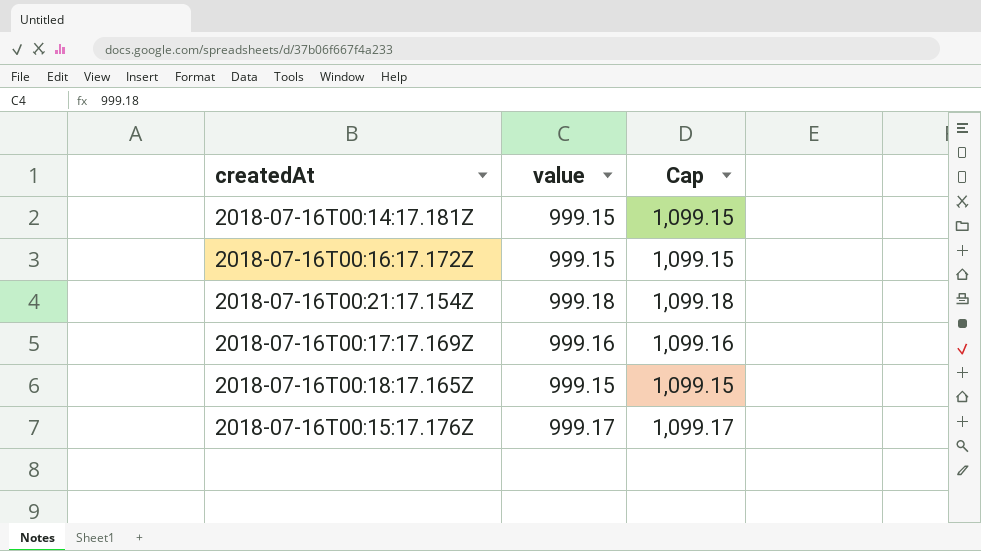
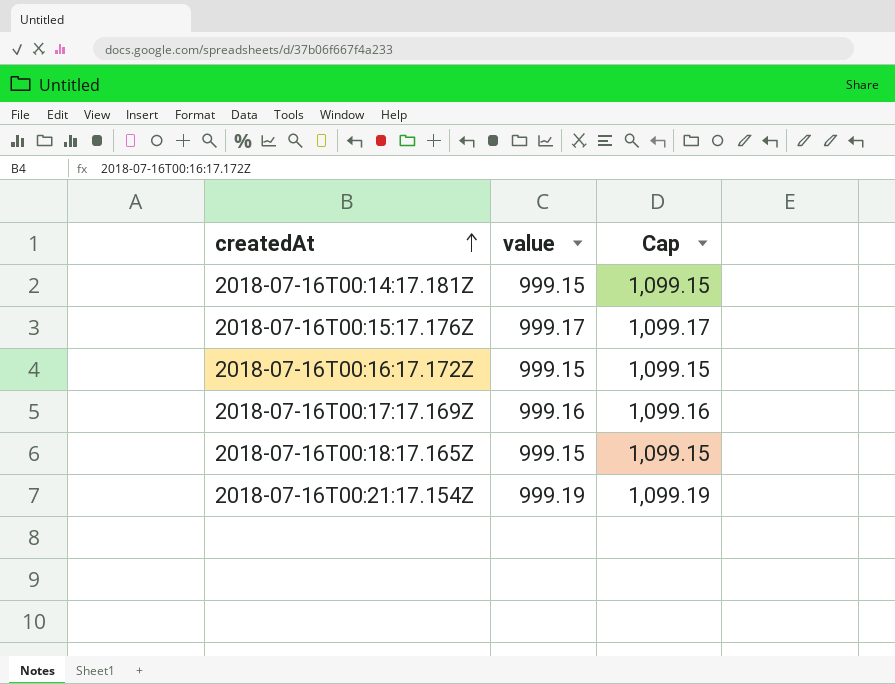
row order: none -> createdAt ascending
2018-07-16T00:21:17.154Z | value: 999.18 -> 999.19
2018-07-16T00:21:17.154Z | Cap: 1,099.18 -> 1,099.19

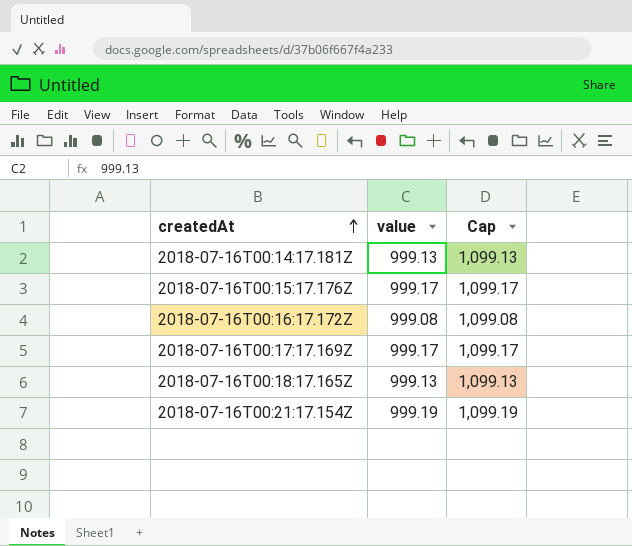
2018-07-16T00:14:17.181Z | value: 999.15 -> 999.13
2018-07-16T00:14:17.181Z | Cap: 1,099.15 -> 1,099.13
2018-07-16T00:16:17.172Z | value: 999.15 -> 999.08
2018-07-16T00:16:17.172Z | Cap: 1,099.15 -> 1,099.08
2018-07-16T00:17:17.169Z | value: 999.16 -> 999.17
2018-07-16T00:17:17.169Z | Cap: 1,099.16 -> 1,099.17
2018-07-16T00:18:17.165Z | value: 999.15 -> 999.13
2018-07-16T00:18:17.165Z | Cap: 1,099.15 -> 1,099.13

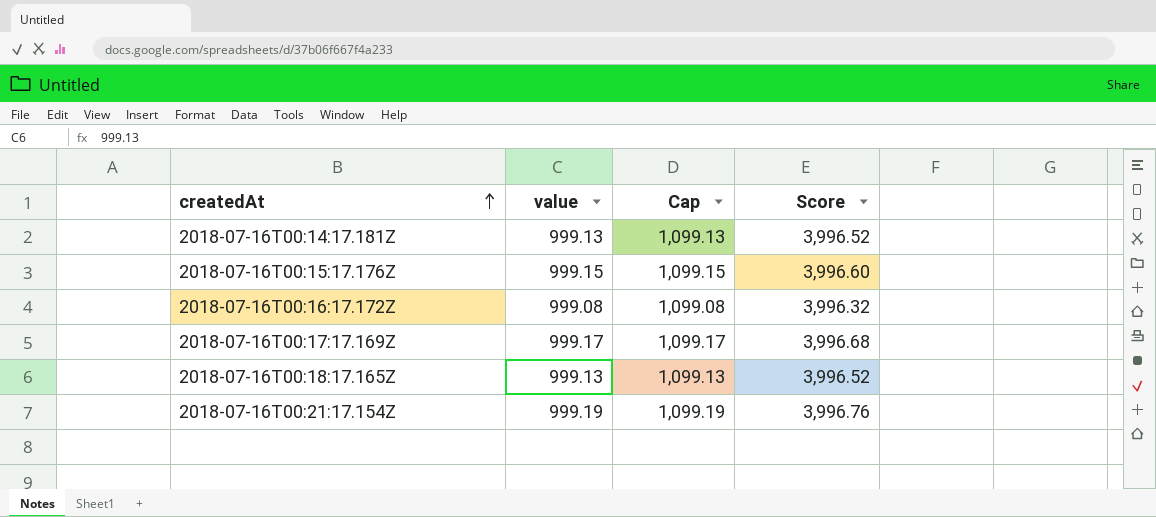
column Score | formula: none -> [value] * 4
2018-07-16T00:15:17.176Z | value: 999.17 -> 999.15
2018-07-16T00:15:17.176Z | Cap: 1,099.17 -> 1,099.15

